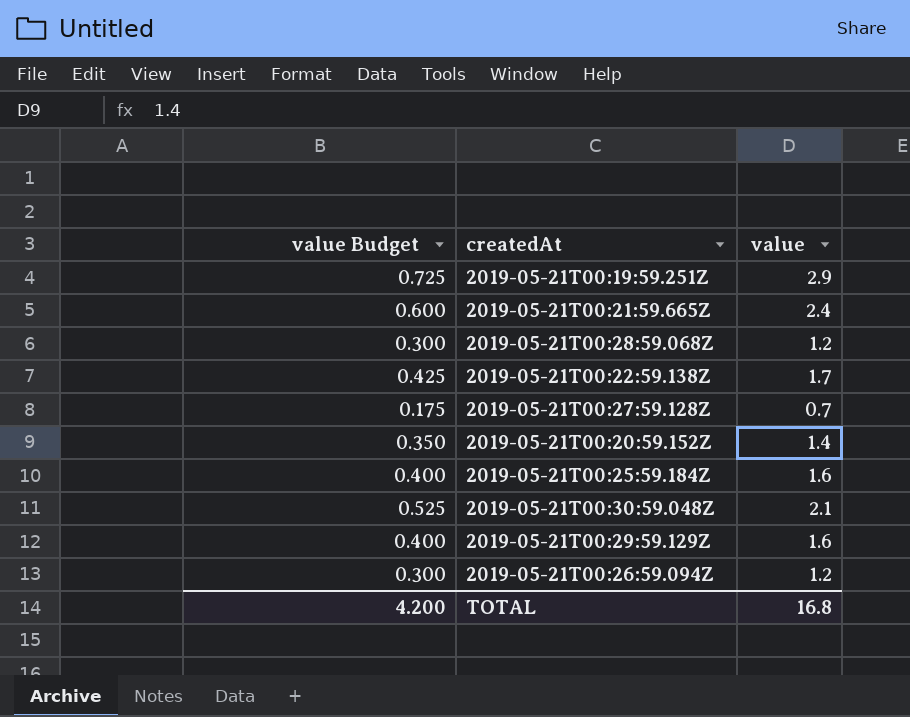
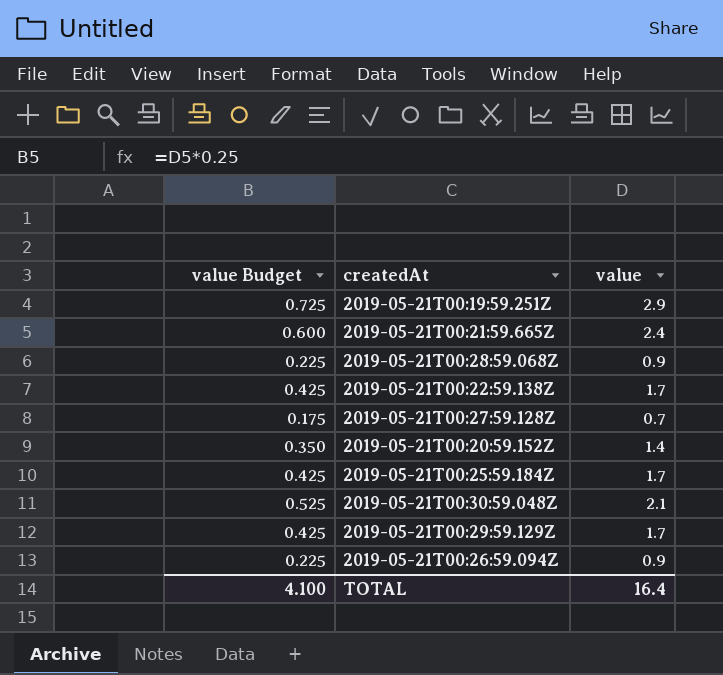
2019-05-21T00:28:59.068Z | value Budget: 0.300 -> 0.225
2019-05-21T00:28:59.068Z | value: 1.2 -> 0.9
2019-05-21T00:25:59.184Z | value Budget: 0.400 -> 0.425
2019-05-21T00:25:59.184Z | value: 1.6 -> 1.7
2019-05-21T00:29:59.129Z | value Budget: 0.400 -> 0.425
2019-05-21T00:29:59.129Z | value: 1.6 -> 1.7
2019-05-21T00:26:59.094Z | value Budget: 0.300 -> 0.225
2019-05-21T00:26:59.094Z | value: 1.2 -> 0.9
TOTAL | value Budget: 4.200 -> 4.100
TOTAL | value: 16.8 -> 16.4

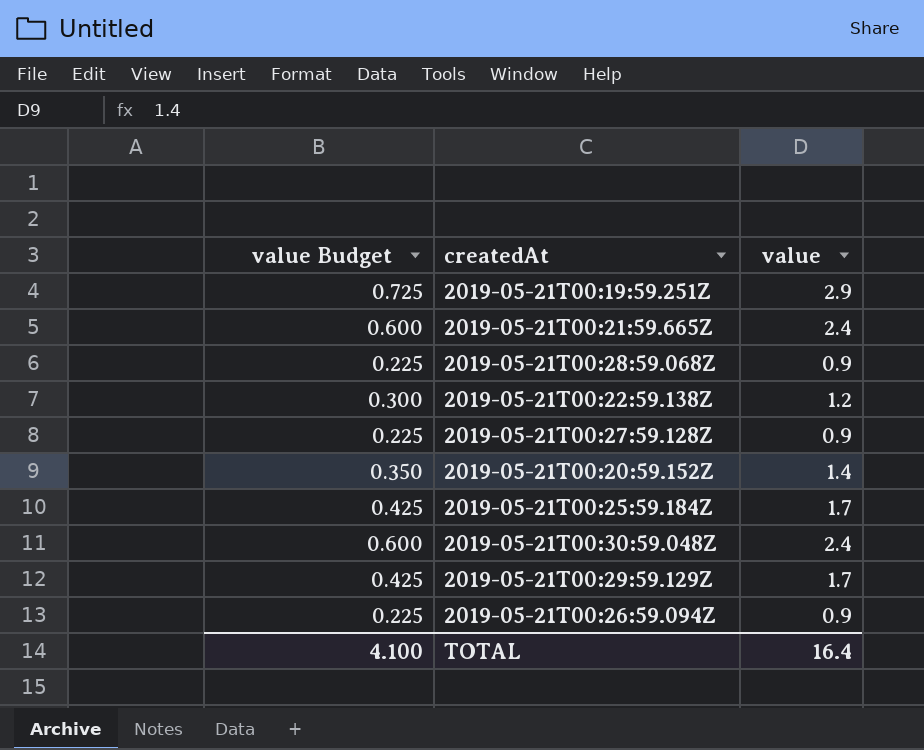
2019-05-21T00:22:59.138Z | value Budget: 0.425 -> 0.300
2019-05-21T00:22:59.138Z | value: 1.7 -> 1.2
2019-05-21T00:27:59.128Z | value Budget: 0.175 -> 0.225
2019-05-21T00:27:59.128Z | value: 0.7 -> 0.9
2019-05-21T00:30:59.048Z | value Budget: 0.525 -> 0.600
2019-05-21T00:30:59.048Z | value: 2.1 -> 2.4

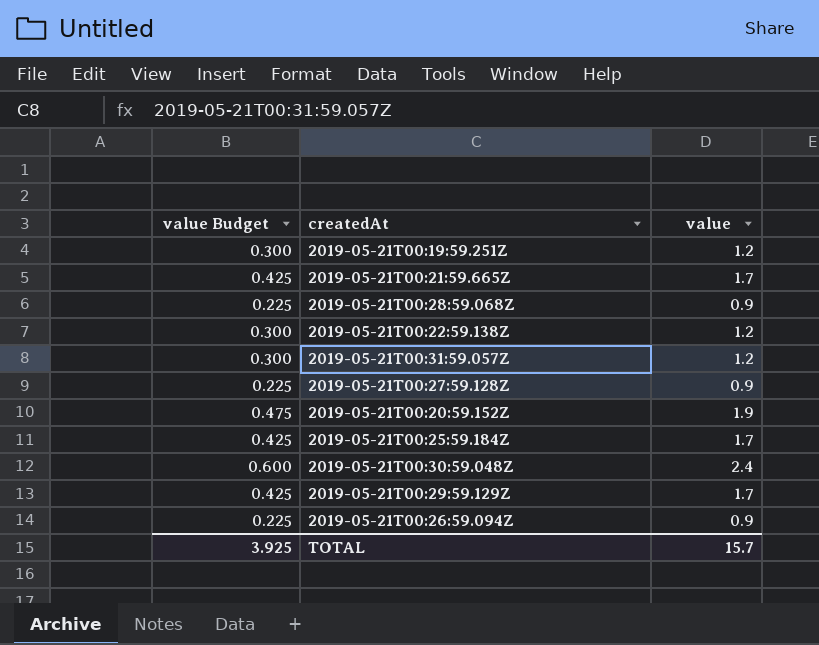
2019-05-21T00:19:59.251Z | value Budget: 0.725 -> 0.300
2019-05-21T00:19:59.251Z | value: 2.9 -> 1.2
2019-05-21T00:21:59.665Z | value Budget: 0.600 -> 0.425
2019-05-21T00:21:59.665Z | value: 2.4 -> 1.7
row 2019-05-21T00:31:59.057Z: none -> 0.300 | 1.2
2019-05-21T00:20:59.152Z | value Budget: 0.350 -> 0.475
2019-05-21T00:20:59.152Z | value: 1.4 -> 1.9
TOTAL | value Budget: 4.100 -> 3.925
TOTAL | value: 16.4 -> 15.7

